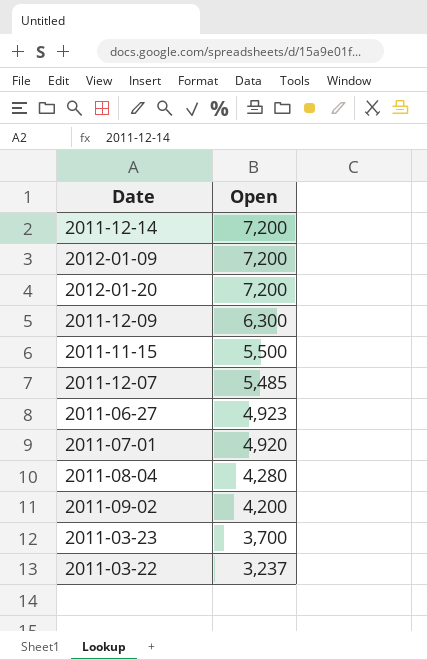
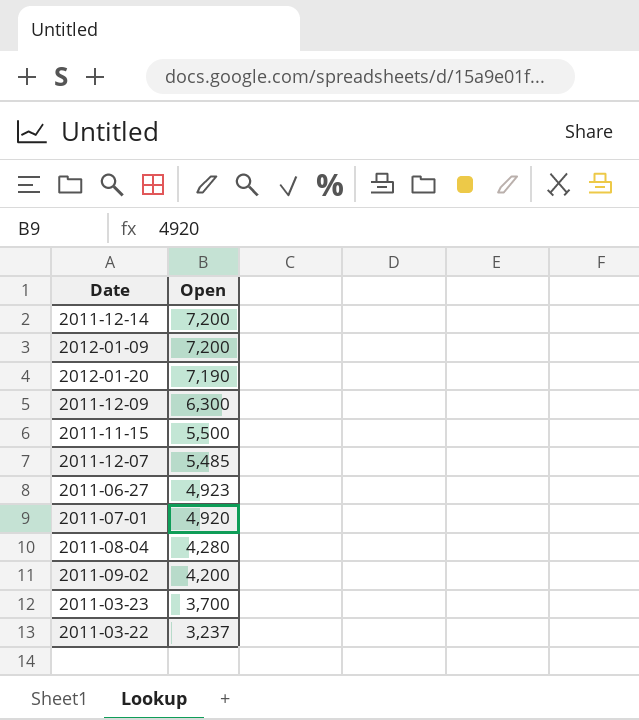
2012-01-20 | Open: 7,200 -> 7,190

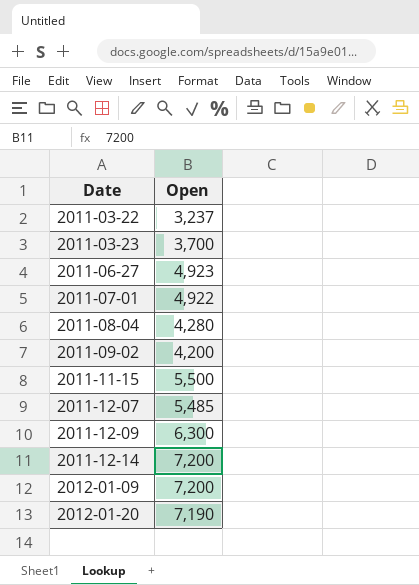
row order: Open descending -> Date ascending
2011-07-01 | Open: 4,920 -> 4,922

